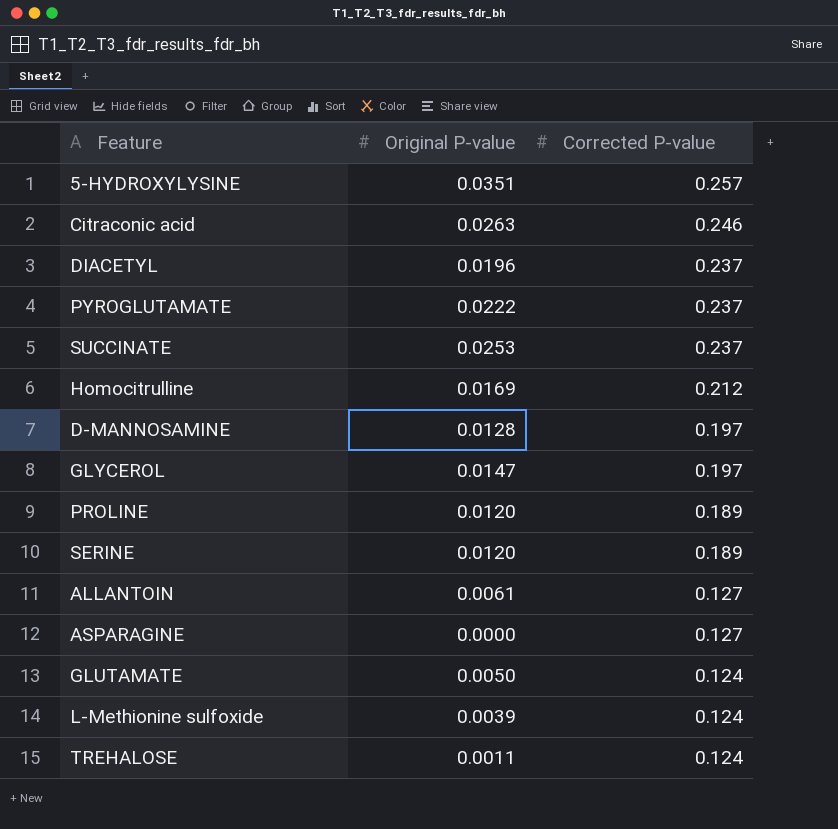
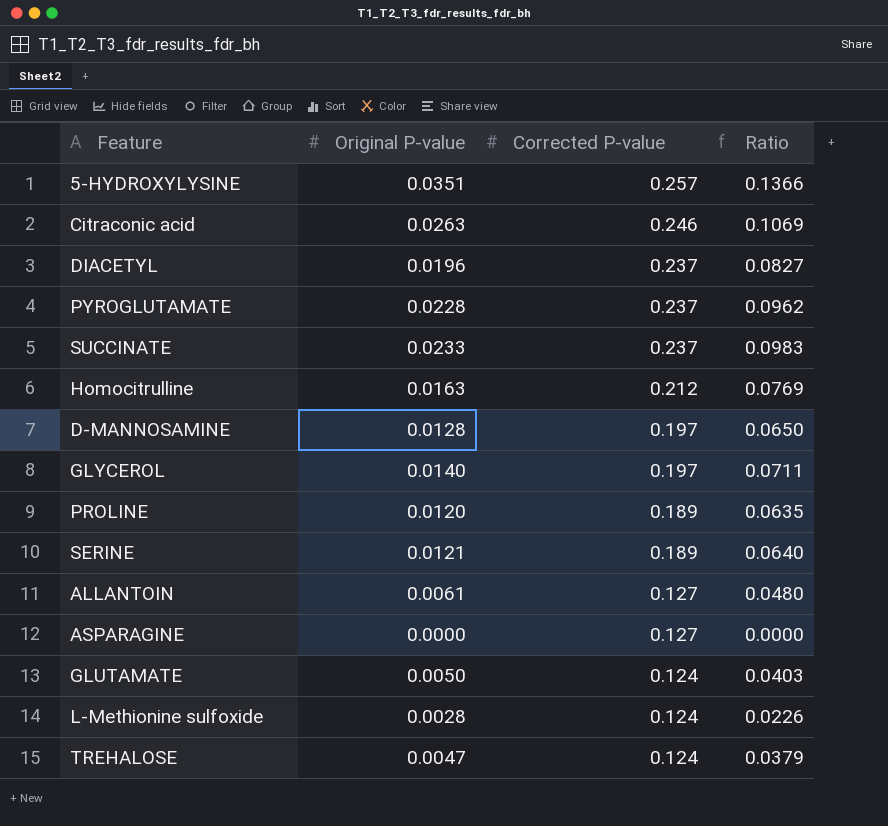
column Ratio | formula: none -> [Original P-value] / [Corrected P-value]
PYROGLUTAMATE | Original P-value: 0.0222 -> 0.0228
SUCCINATE | Original P-value: 0.0253 -> 0.0233
Homocitrulline | Original P-value: 0.0169 -> 0.0163
GLYCEROL | Original P-value: 0.0147 -> 0.0140
SERINE | Original P-value: 0.0120 -> 0.0121
L-Methionine sulfoxide | Original P-value: 0.0039 -> 0.0028
TREHALOSE | Original P-value: 0.0011 -> 0.0047

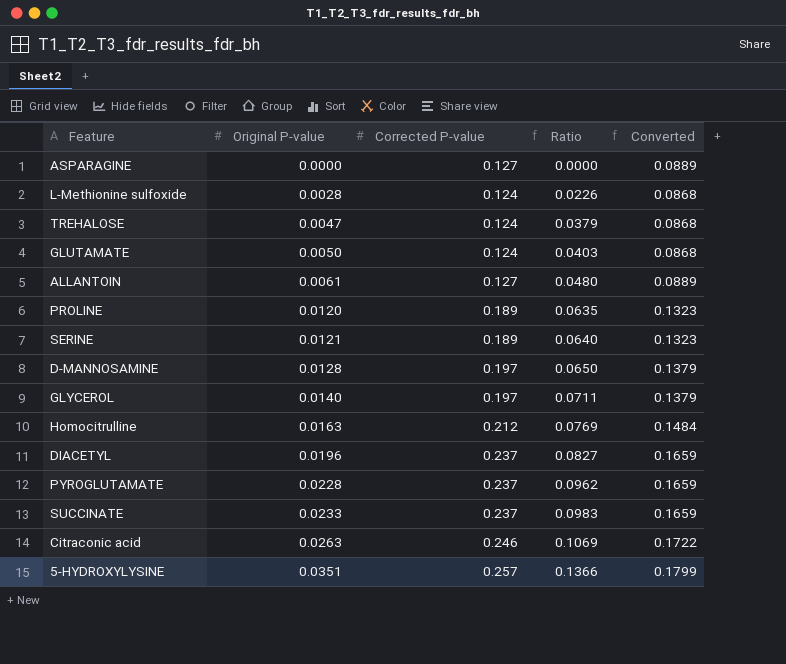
row order: Corrected P-value descending -> Original P-value ascending
column Converted | formula: none -> [Corrected P-value] * 0.7

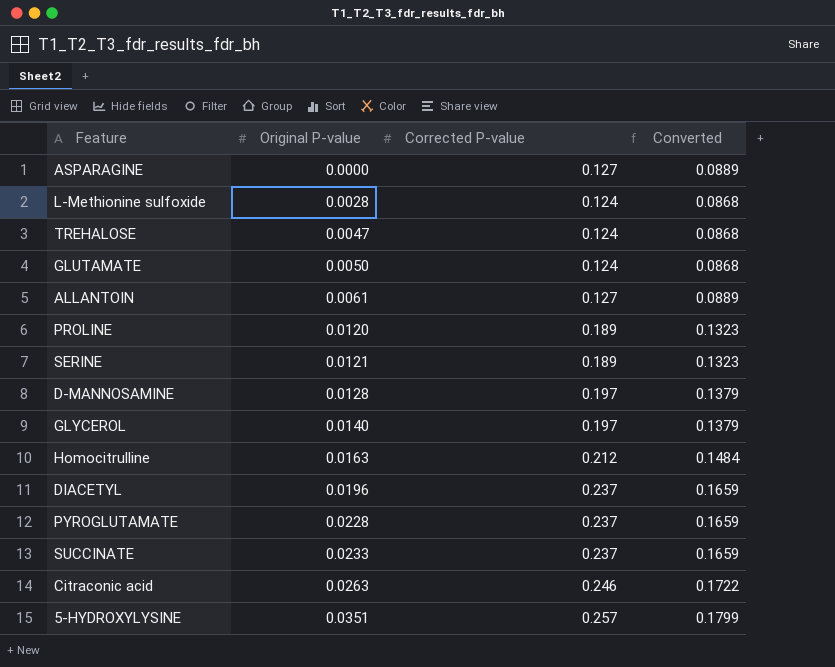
column Ratio | formula: [Original P-value] / [Corrected P-value] -> none

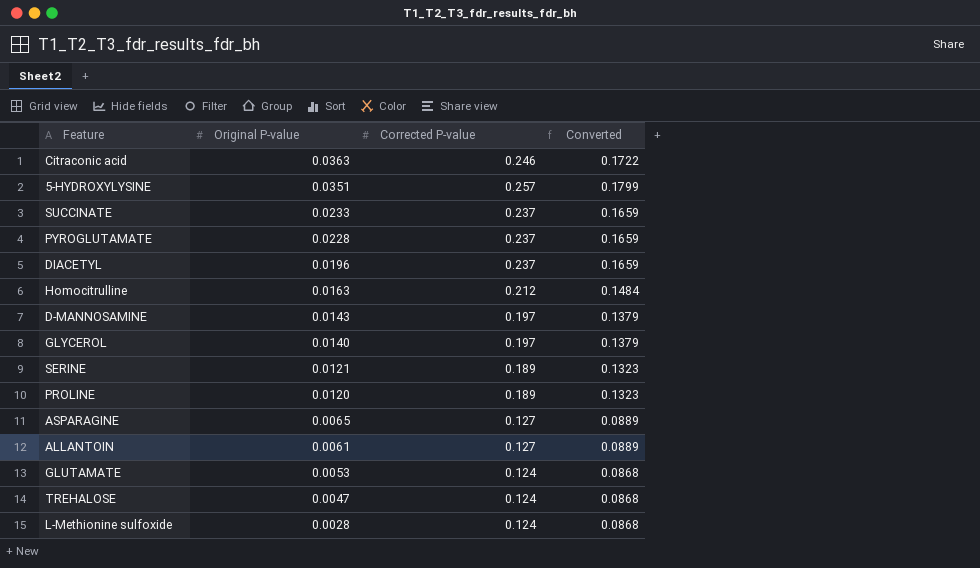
row order: Original P-value ascending -> Original P-value descending
Citraconic acid | Original P-value: 0.0263 -> 0.0363
D-MANNOSAMINE | Original P-value: 0.0128 -> 0.0143
ASPARAGINE | Original P-value: 0.0000 -> 0.0065
GLUTAMATE | Original P-value: 0.0050 -> 0.0053

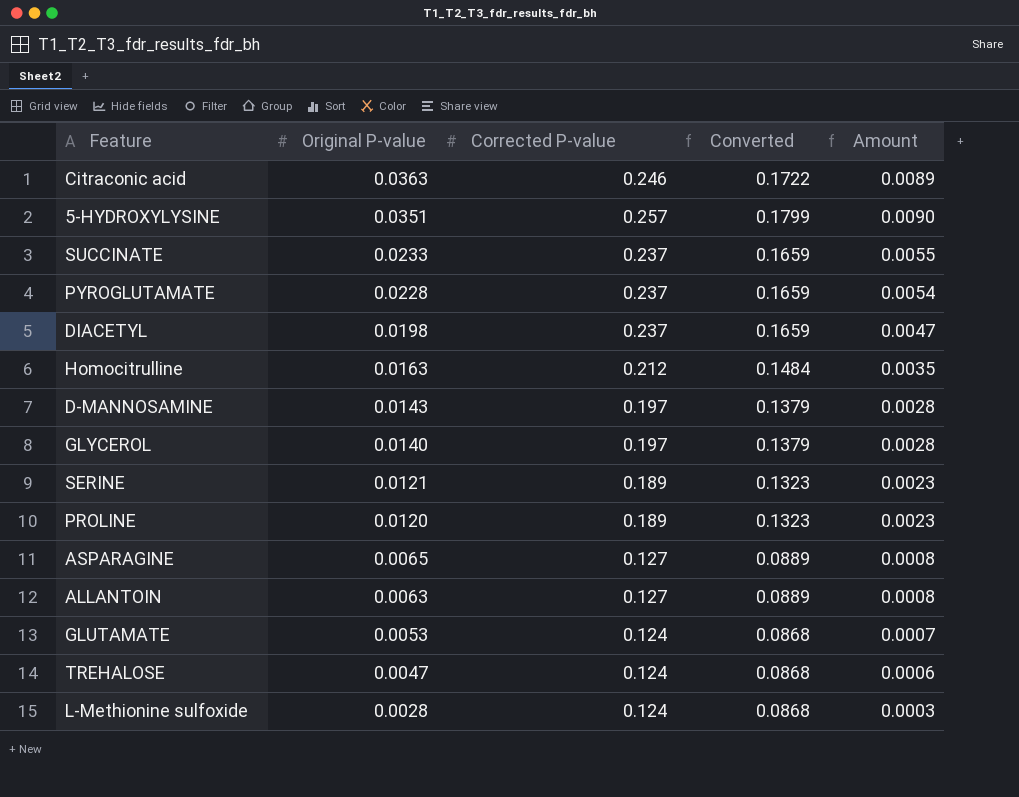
column Amount | formula: none -> [Original P-value] * [Corrected P-value]
DIACETYL | Original P-value: 0.0196 -> 0.0198
ALLANTOIN | Original P-value: 0.0061 -> 0.0063

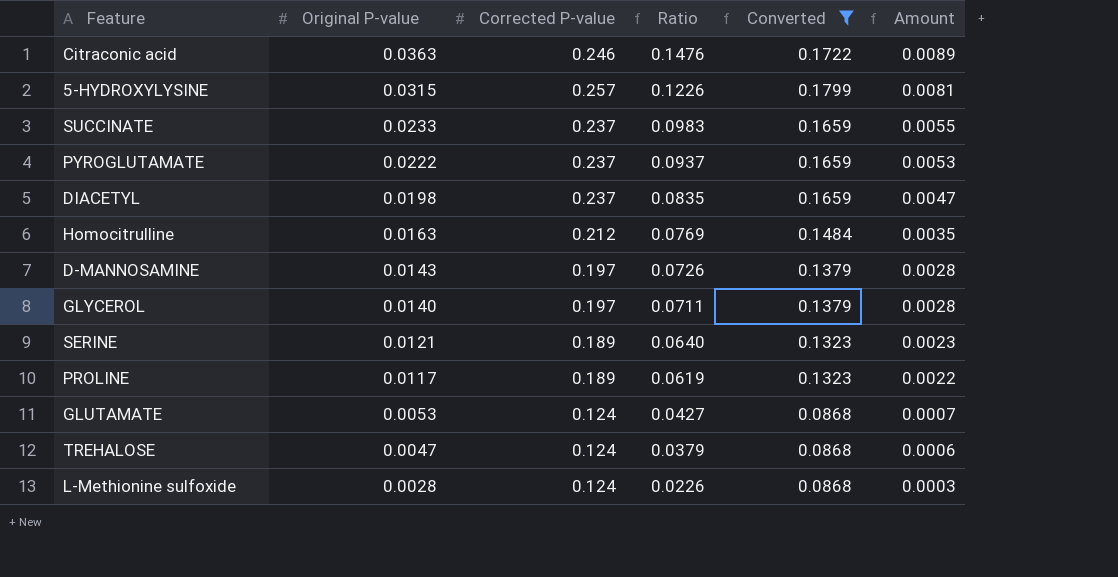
filter: none -> Converted != 0.0889
column Ratio | formula: none -> [Original P-value] / [Corrected P-value]
5-HYDROXYLYSINE | Original P-value: 0.0351 -> 0.0315
5-HYDROXYLYSINE | Amount: 0.0090 -> 0.0081
PYROGLUTAMATE | Original P-value: 0.0228 -> 0.0222
PYROGLUTAMATE | Amount: 0.0054 -> 0.0053
PROLINE | Original P-value: 0.0120 -> 0.0117
PROLINE | Amount: 0.0023 -> 0.0022

